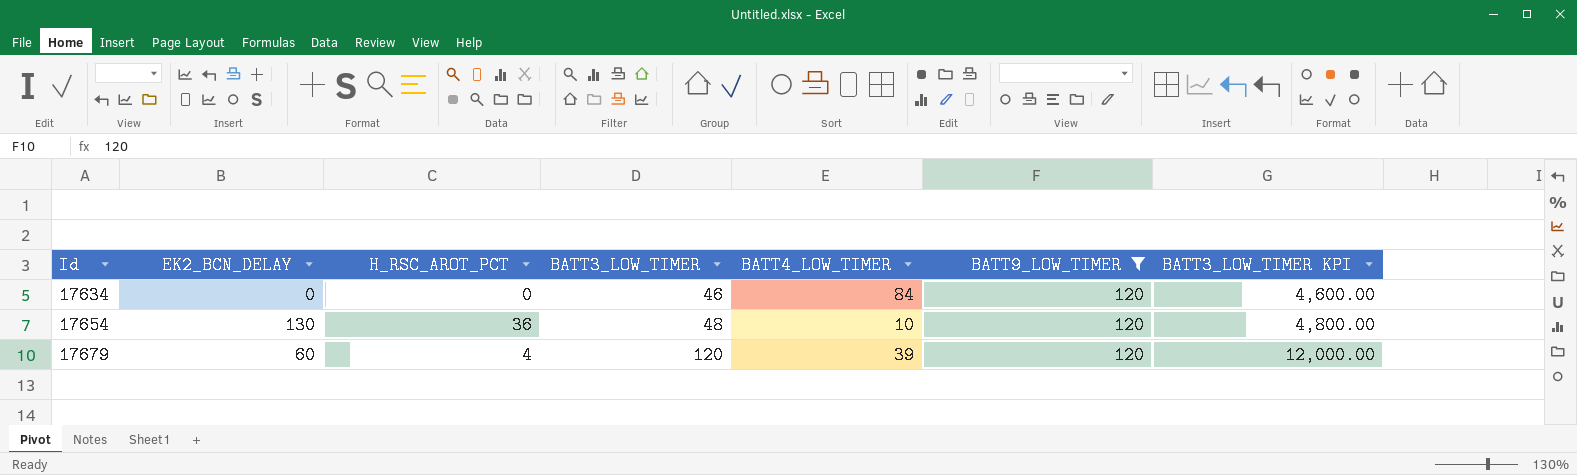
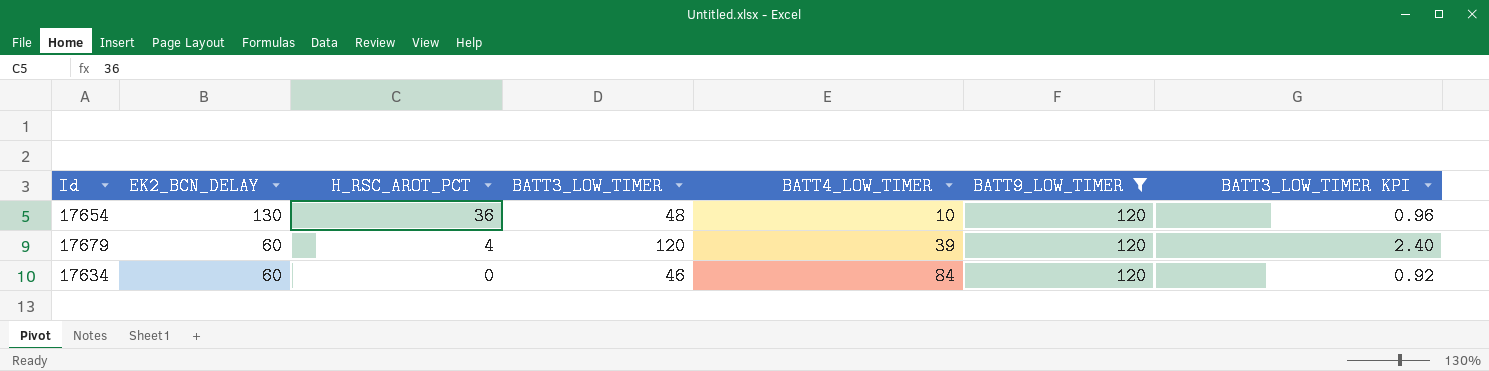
row order: Id ascending -> EK2_BCN_DELAY descending
column BATT3_LOW_TIMER KPI | formula: [BATT3_LOW_TIMER] * 100 -> [BATT3_LOW_TIMER] * 0.02
17634 | EK2_BCN_DELAY: 0 -> 60

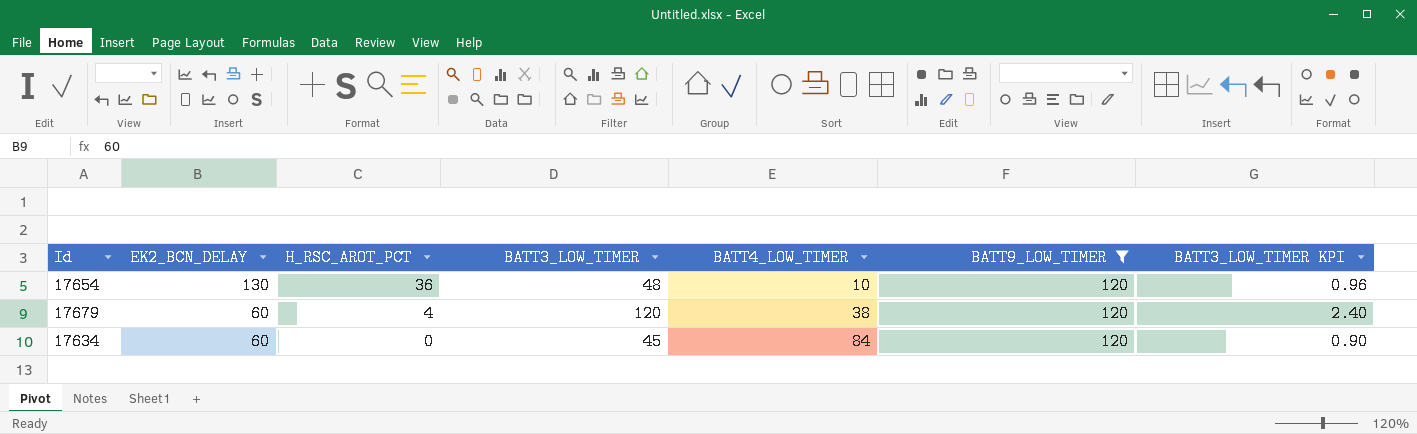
17679 | BATT4_LOW_TIMER: 39 -> 38
17634 | BATT3_LOW_TIMER: 46 -> 45
17634 | BATT3_LOW_TIMER KPI: 0.92 -> 0.90

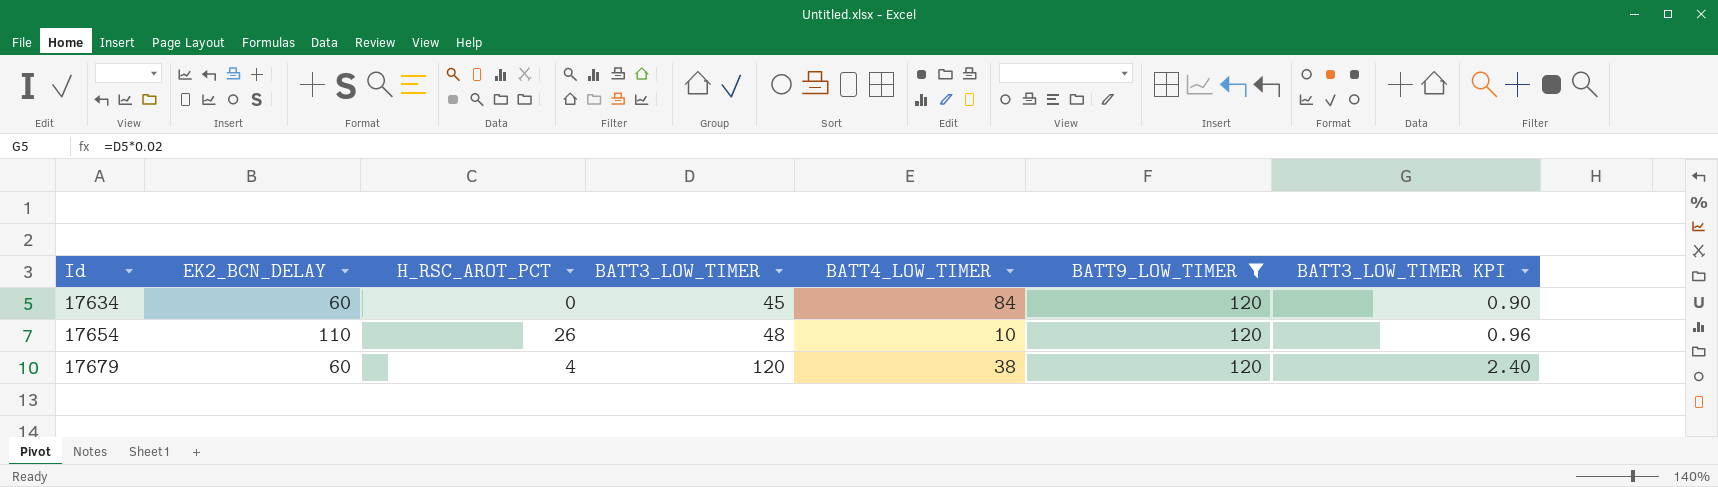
row order: EK2_BCN_DELAY descending -> Id ascending
17654 | EK2_BCN_DELAY: 130 -> 110
17654 | H_RSC_AROT_PCT: 36 -> 26

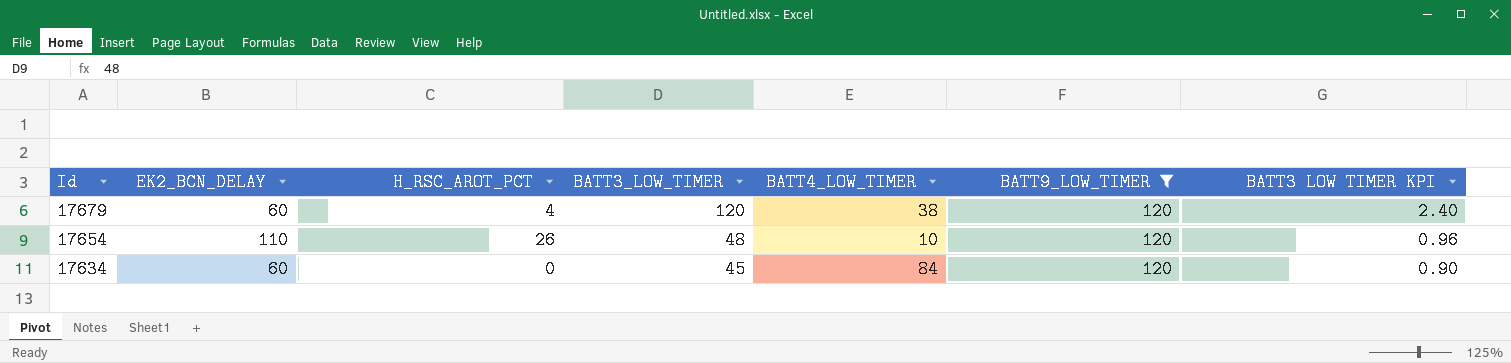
row order: Id ascending -> Id descending
column name: BATT3_LOW_TIMER KPI -> BATT3 LOW TIMER KPI

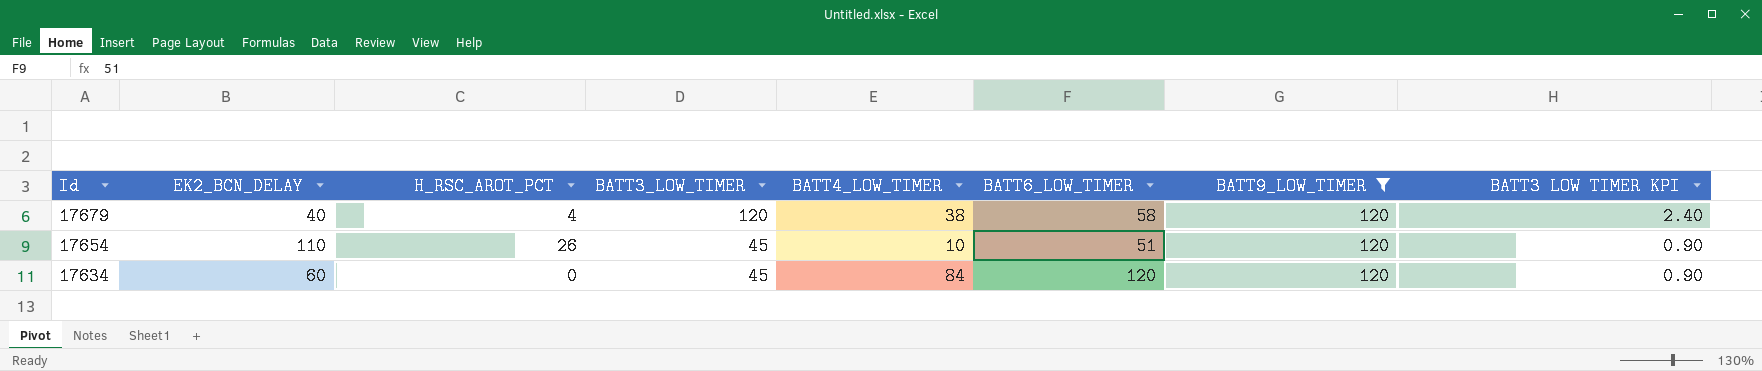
column BATT6_LOW_TIMER | position: none -> 6
17679 | EK2_BCN_DELAY: 60 -> 40
17654 | BATT3_LOW_TIMER: 48 -> 45
17654 | BATT3 LOW TIMER KPI: 0.96 -> 0.90

